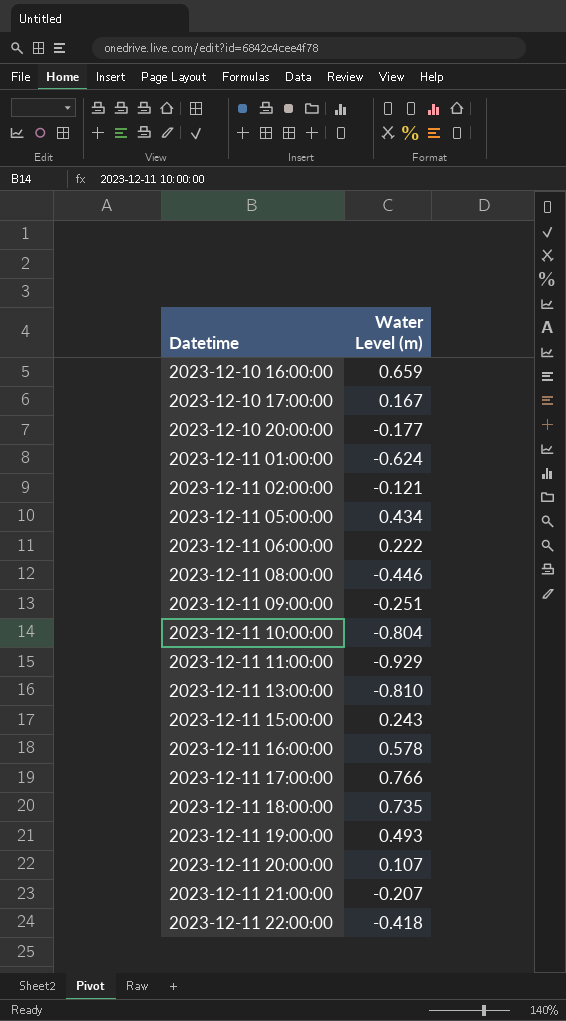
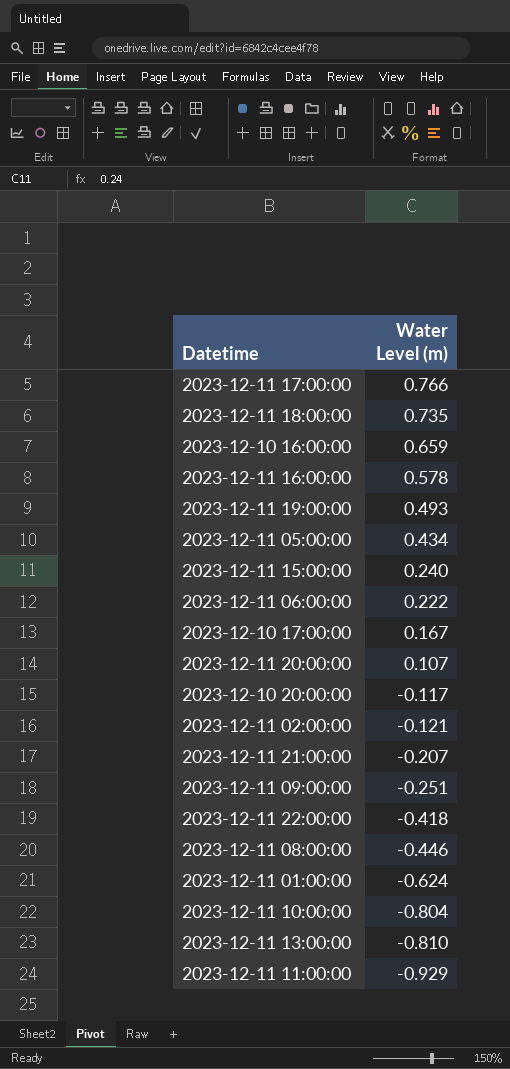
row order: Datetime ascending -> Water Level (m) descending
2023-12-11 15:00:00 | Water Level (m): 0.243 -> 0.240
2023-12-10 20:00:00 | Water Level (m): -0.177 -> -0.117

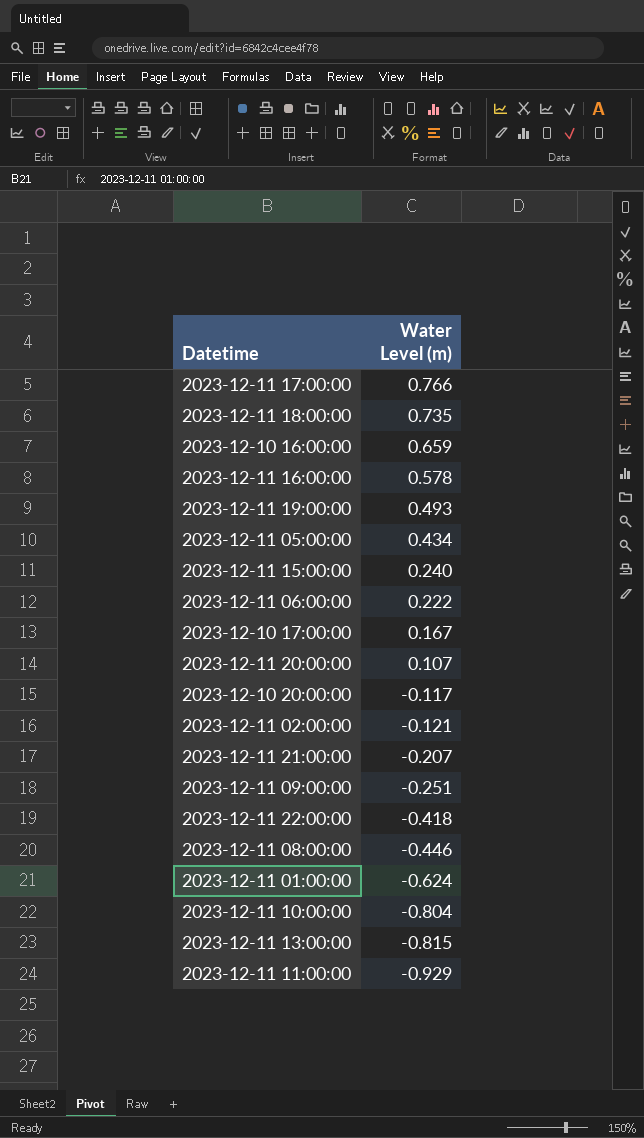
2023-12-11 13:00:00 | Water Level (m): -0.810 -> -0.815

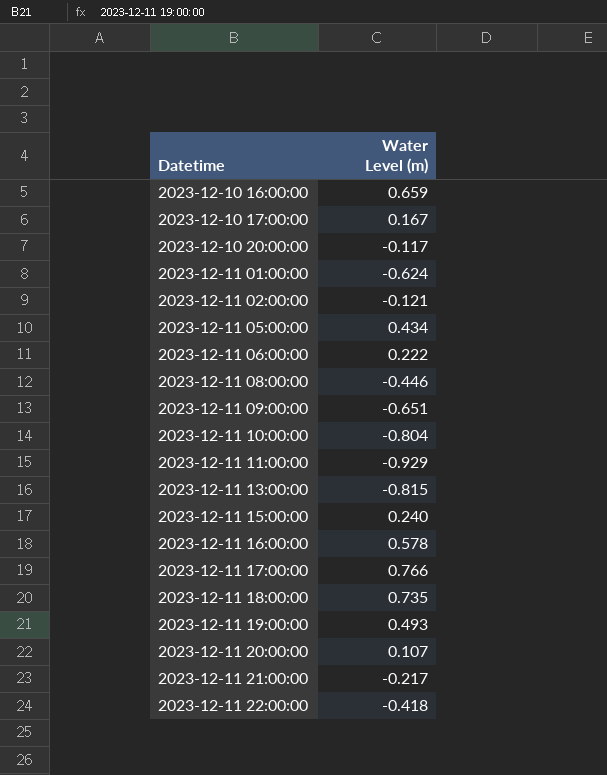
row order: Water Level (m) descending -> Datetime ascending
2023-12-11 09:00:00 | Water Level (m): -0.251 -> -0.651
2023-12-11 21:00:00 | Water Level (m): -0.207 -> -0.217

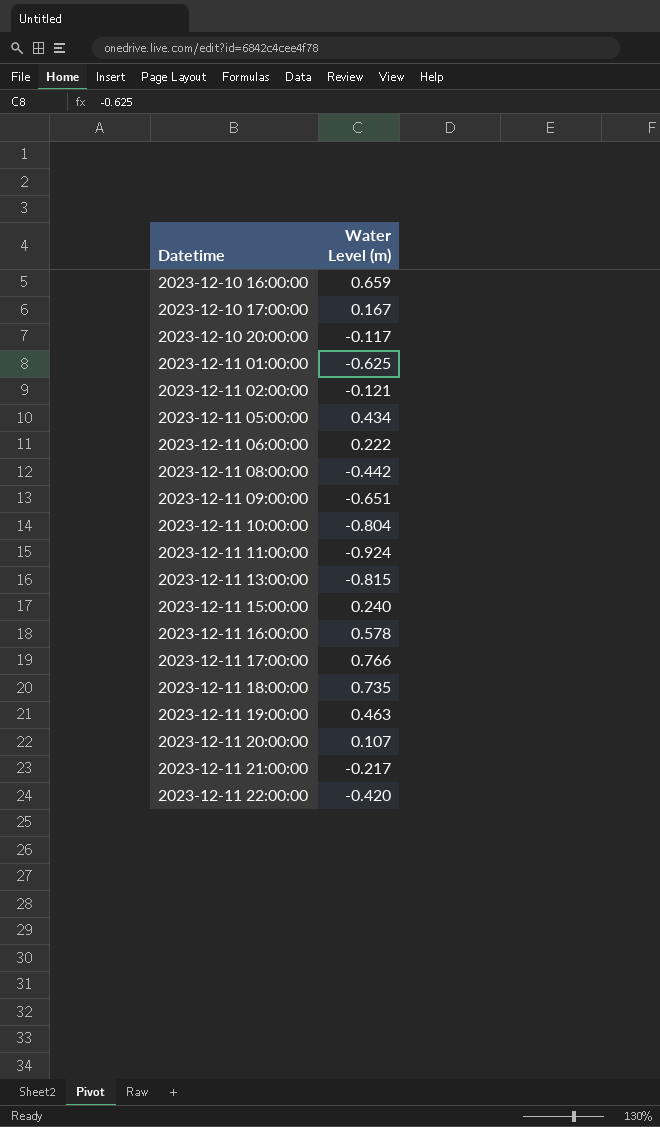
2023-12-11 01:00:00 | Water Level (m): -0.624 -> -0.625
2023-12-11 08:00:00 | Water Level (m): -0.446 -> -0.442
2023-12-11 11:00:00 | Water Level (m): -0.929 -> -0.924
2023-12-11 19:00:00 | Water Level (m): 0.493 -> 0.463
2023-12-11 22:00:00 | Water Level (m): -0.418 -> -0.420

